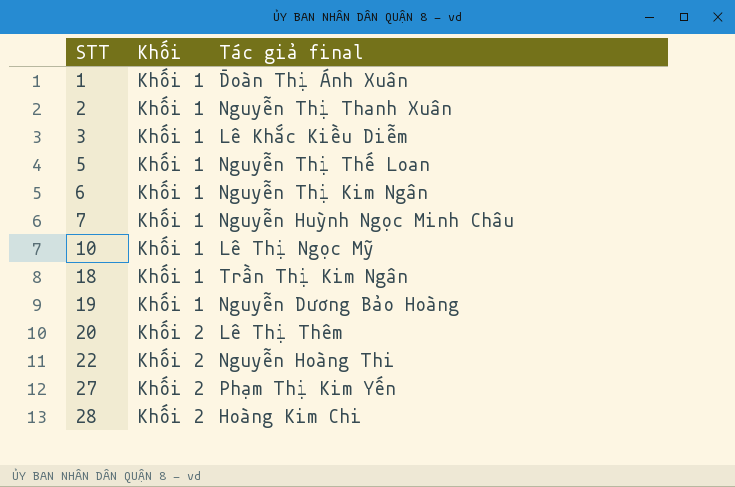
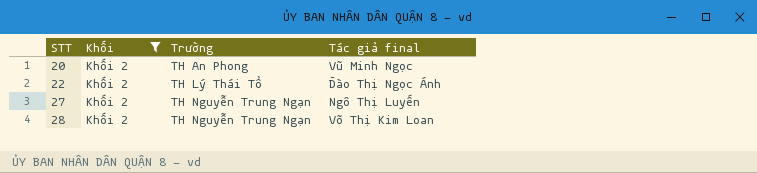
filter: none -> Khối = Khối 2
column Trường | position: none -> 3
20 | Tác giả final: Lê Thị Thêm -> Vũ Minh Ngọc
22 | Tác giả final: Nguyễn Hoàng Thi -> Đào Thị Ngọc Ánh
27 | Tác giả final: Phạm Thị Kim Yến -> Ngô Thị Luyến
28 | Tác giả final: Hoàng Kim Chi -> Võ Thị Kim Loan

